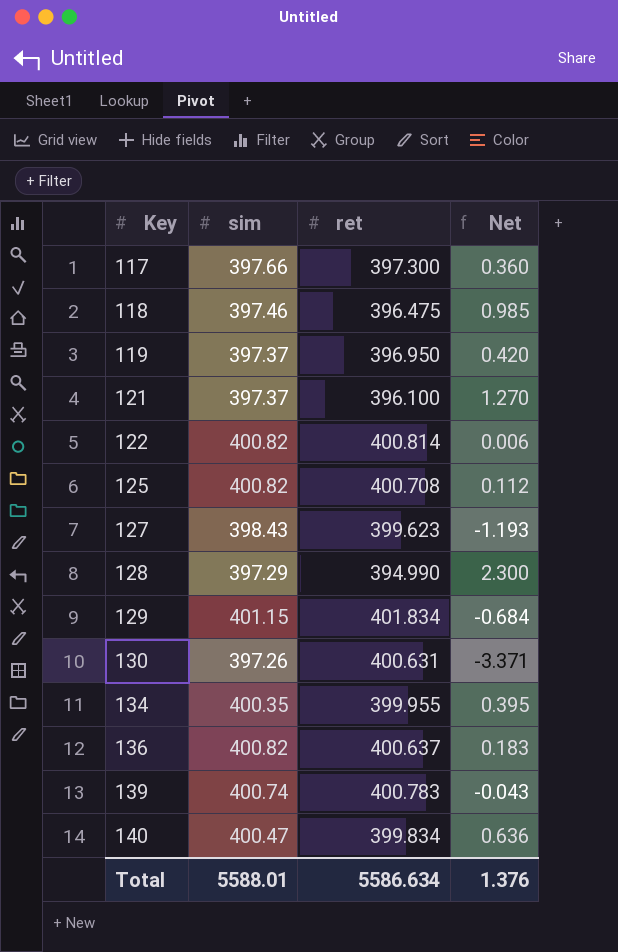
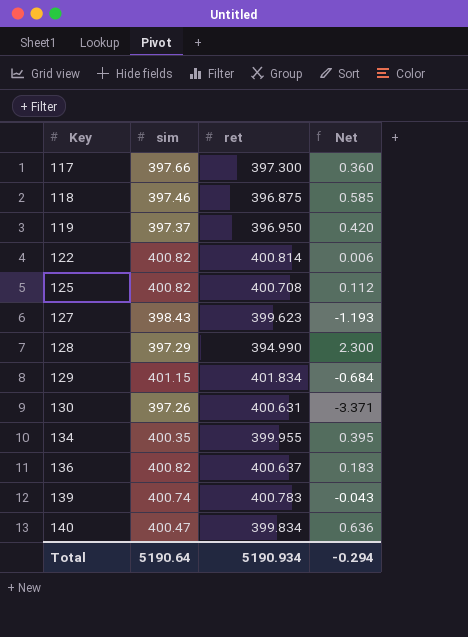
row 121: 397.37 | 396.100 | 1.270 -> none
118 | ret: 396.475 -> 396.875
118 | Net: 0.985 -> 0.585
Total | sim: 5588.01 -> 5190.64
Total | ret: 5586.634 -> 5190.934
Total | Net: 1.376 -> -0.294

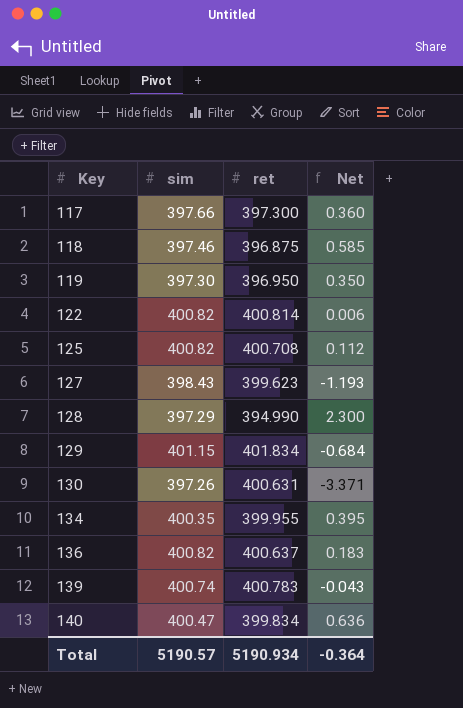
119 | sim: 397.37 -> 397.30
119 | Net: 0.420 -> 0.350
Total | sim: 5190.64 -> 5190.57
Total | Net: -0.294 -> -0.364

